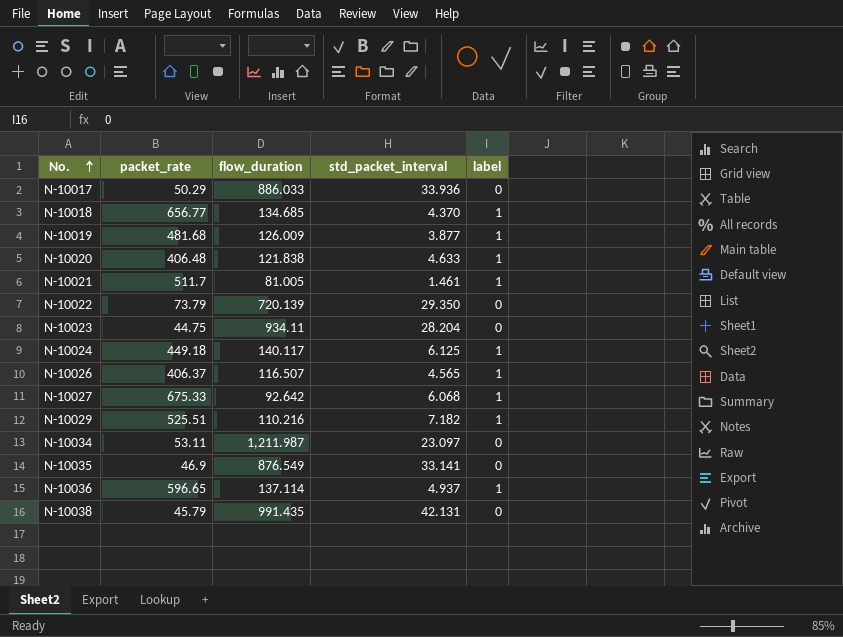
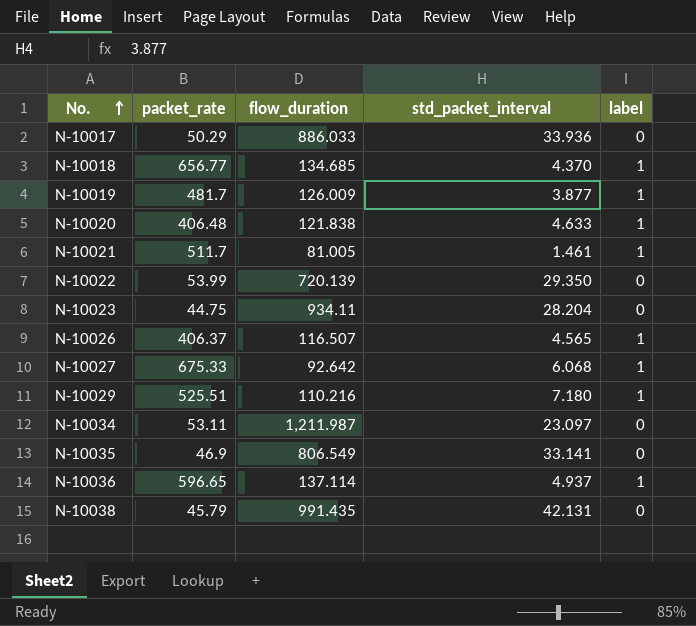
row N-10024: 449.18 | 140.117 | 6.125 | 1 -> none
N-10019 | packet_rate: 481.68 -> 481.7
N-10022 | packet_rate: 73.79 -> 53.99
N-10029 | std_packet_interval: 7.182 -> 7.180
N-10035 | flow_duration: 876.549 -> 806.549

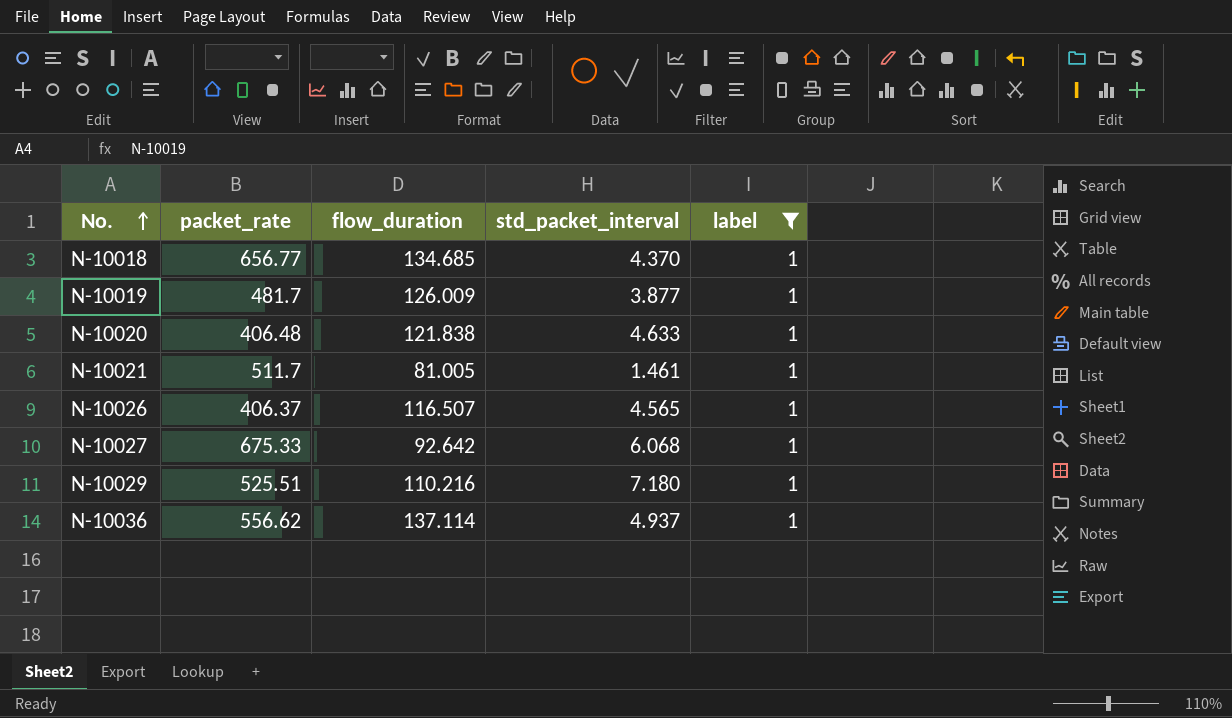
filter: none -> label = 1
N-10036 | packet_rate: 596.65 -> 556.62

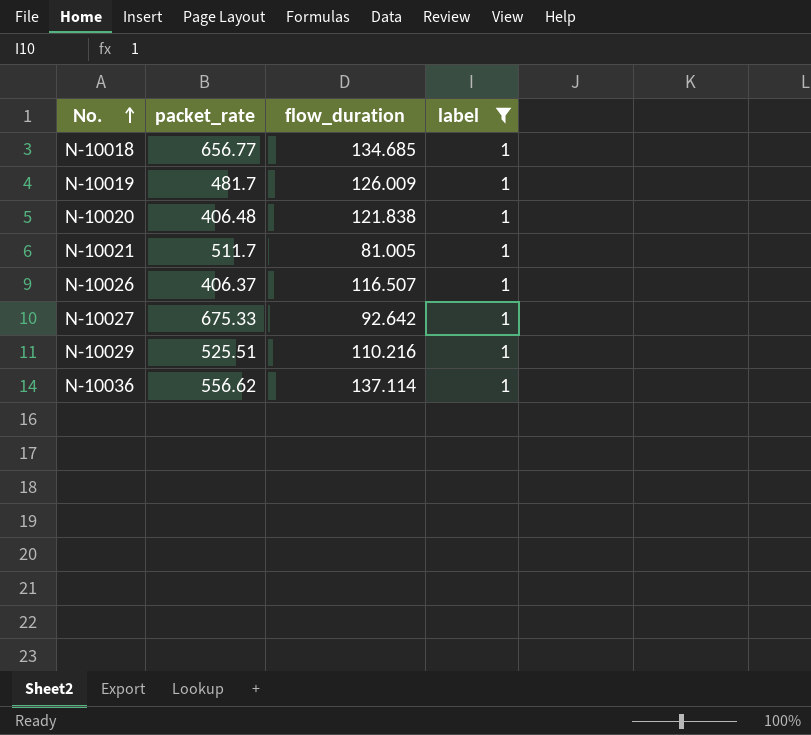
column std_packet_interval | position: 4 -> none

